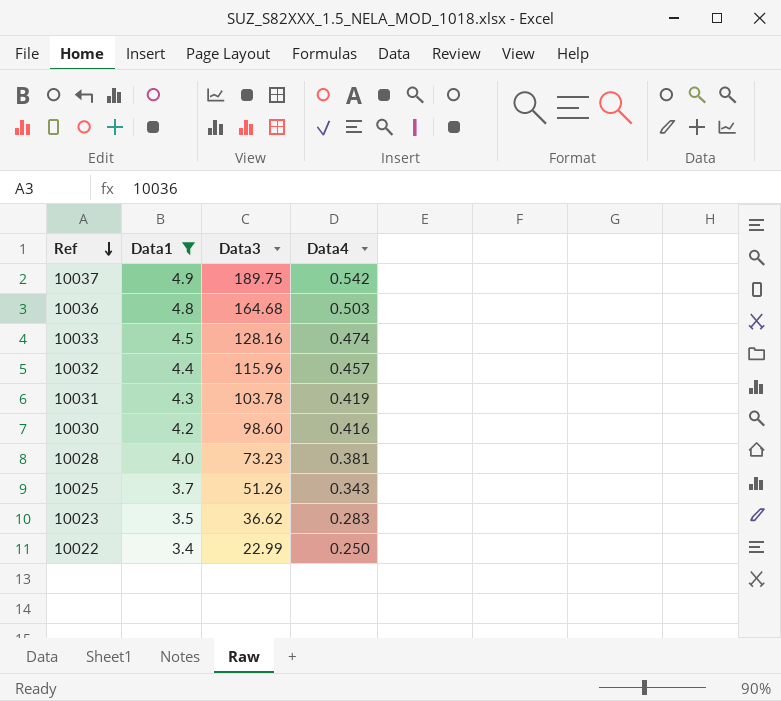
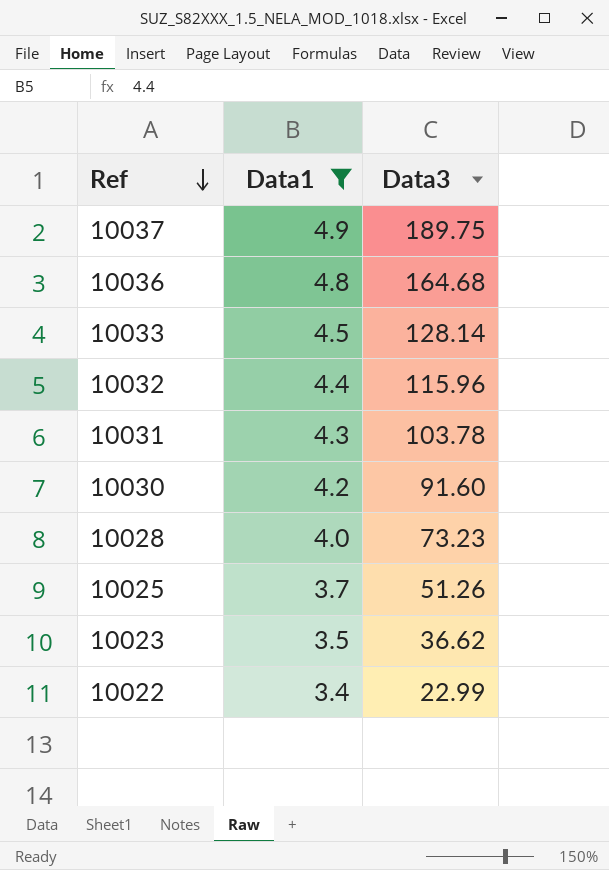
column Data4 | position: 4 -> none
10033 | Data3: 128.16 -> 128.14
10030 | Data3: 98.60 -> 91.60

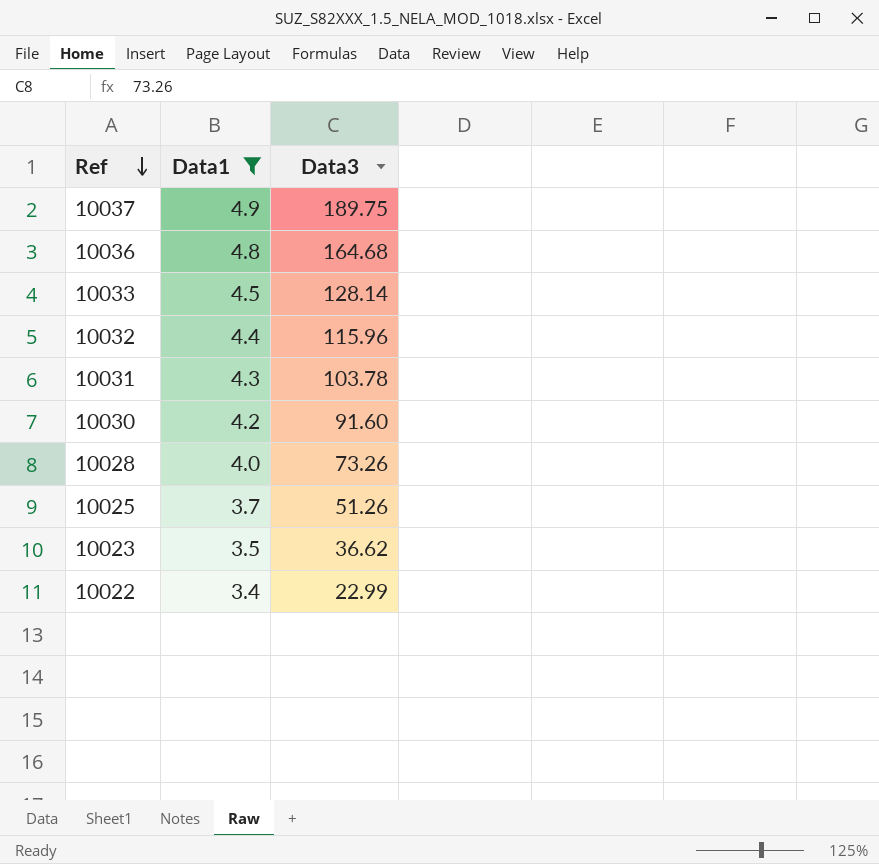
10028 | Data3: 73.23 -> 73.26

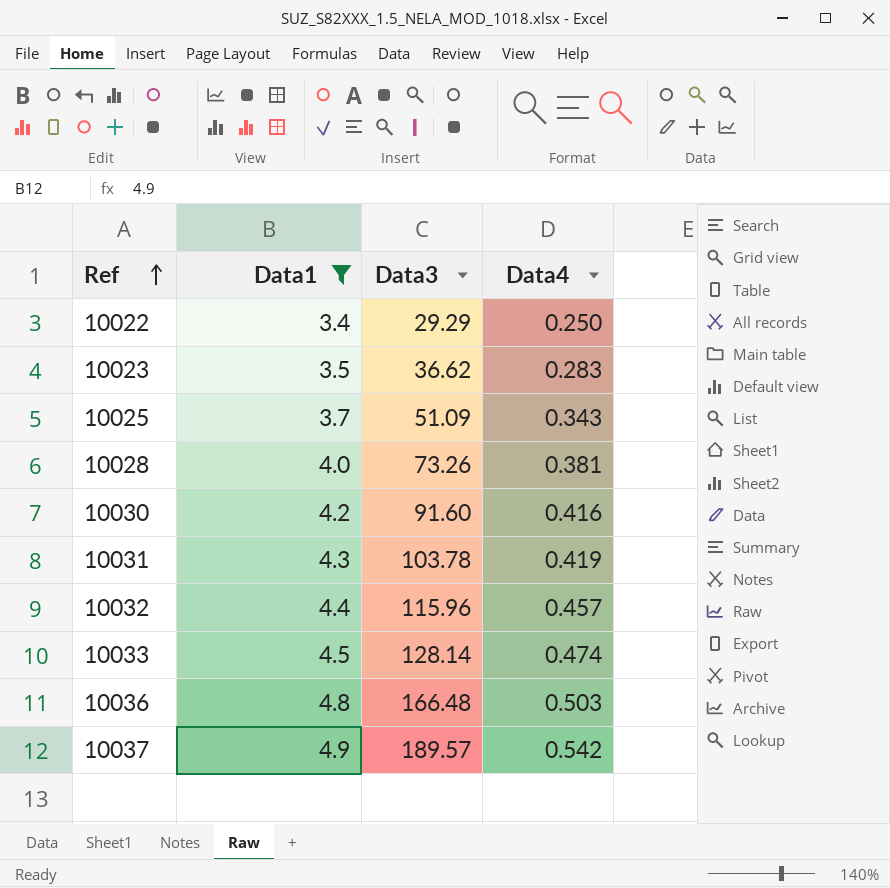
row order: Ref descending -> Ref ascending
column Data4 | position: none -> 4
10022 | Data3: 22.99 -> 29.29
10025 | Data3: 51.26 -> 51.09
10036 | Data3: 164.68 -> 166.48
10037 | Data3: 189.75 -> 189.57

